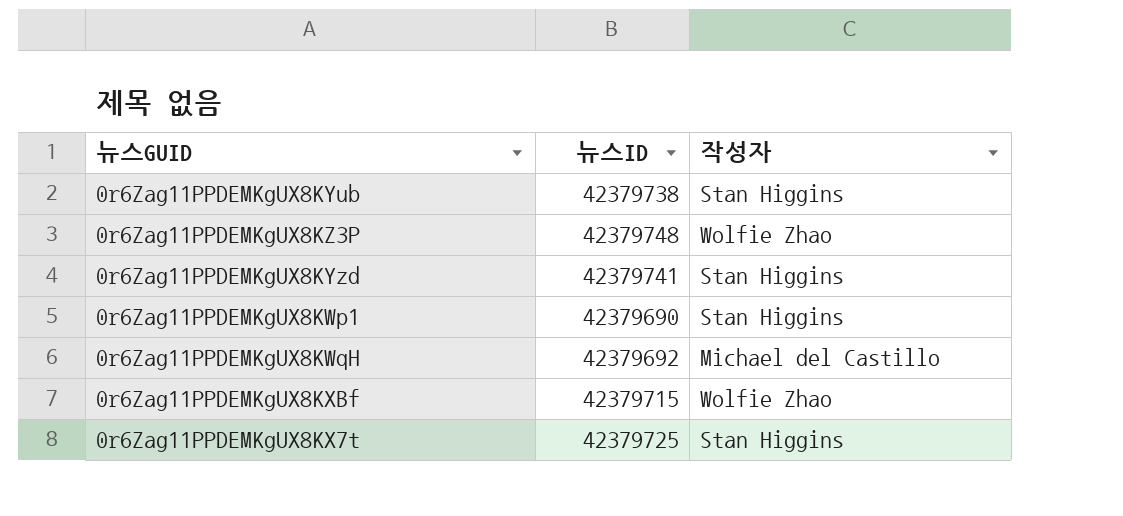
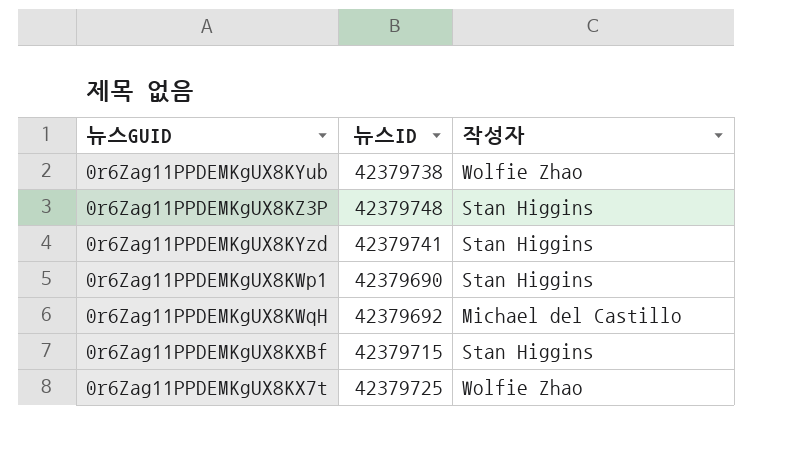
0r6Zag11PPDEMKgUX8KYub | 작성자: Stan Higgins -> Wolfie Zhao
0r6Zag11PPDEMKgUX8KZ3P | 작성자: Wolfie Zhao -> Stan Higgins
0r6Zag11PPDEMKgUX8KXBf | 작성자: Wolfie Zhao -> Stan Higgins
0r6Zag11PPDEMKgUX8KX7t | 작성자: Stan Higgins -> Wolfie Zhao

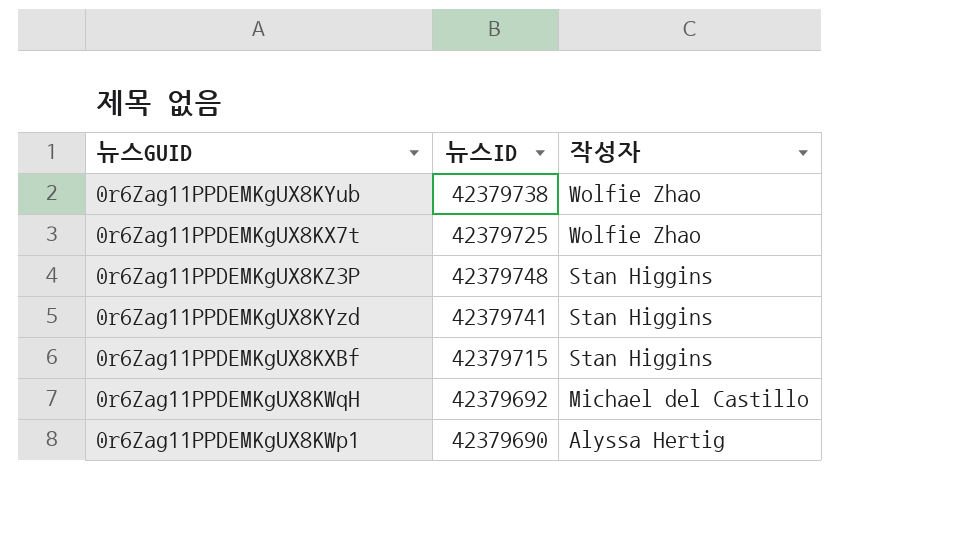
row order: none -> 작성자 descending
0r6Zag11PPDEMKgUX8KWp1 | 작성자: Stan Higgins -> Alyssa Hertig

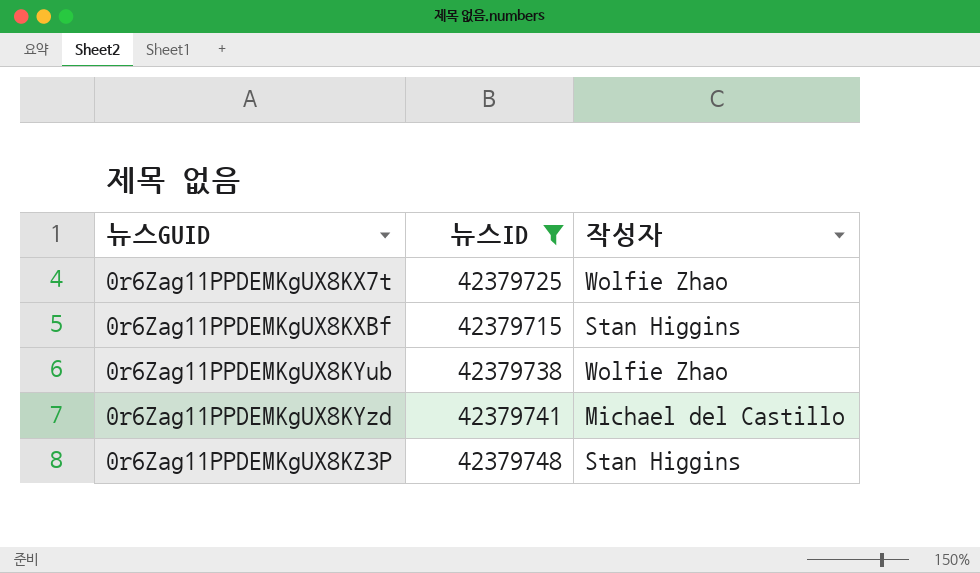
filter: none -> 뉴스ID >= 42379715
row order: 작성자 descending -> 뉴스GUID ascending
0r6Zag11PPDEMKgUX8KYzd | 작성자: Stan Higgins -> Michael del Castillo

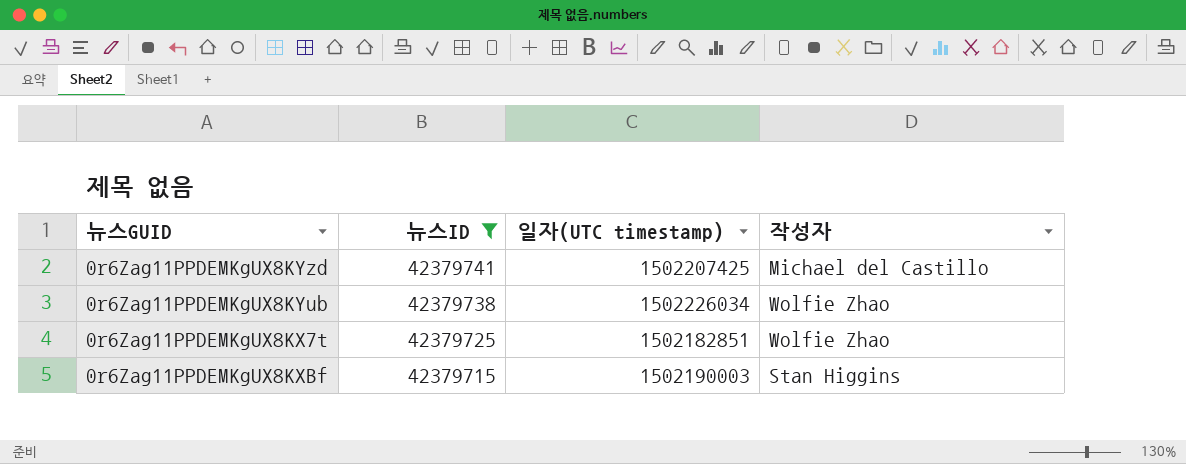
row order: 뉴스GUID ascending -> 뉴스ID descending
column 일자(UTC timestamp) | position: none -> 3
row 0r6Zag11PPDEMKgUX8KZ3P: 42379748 | Stan Higgins -> none

